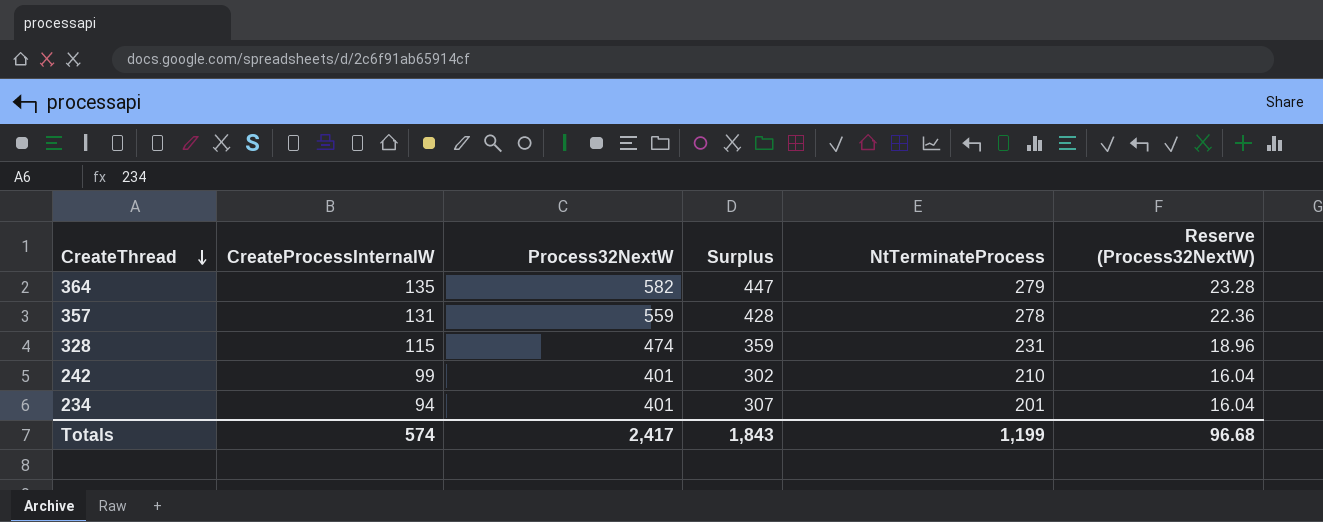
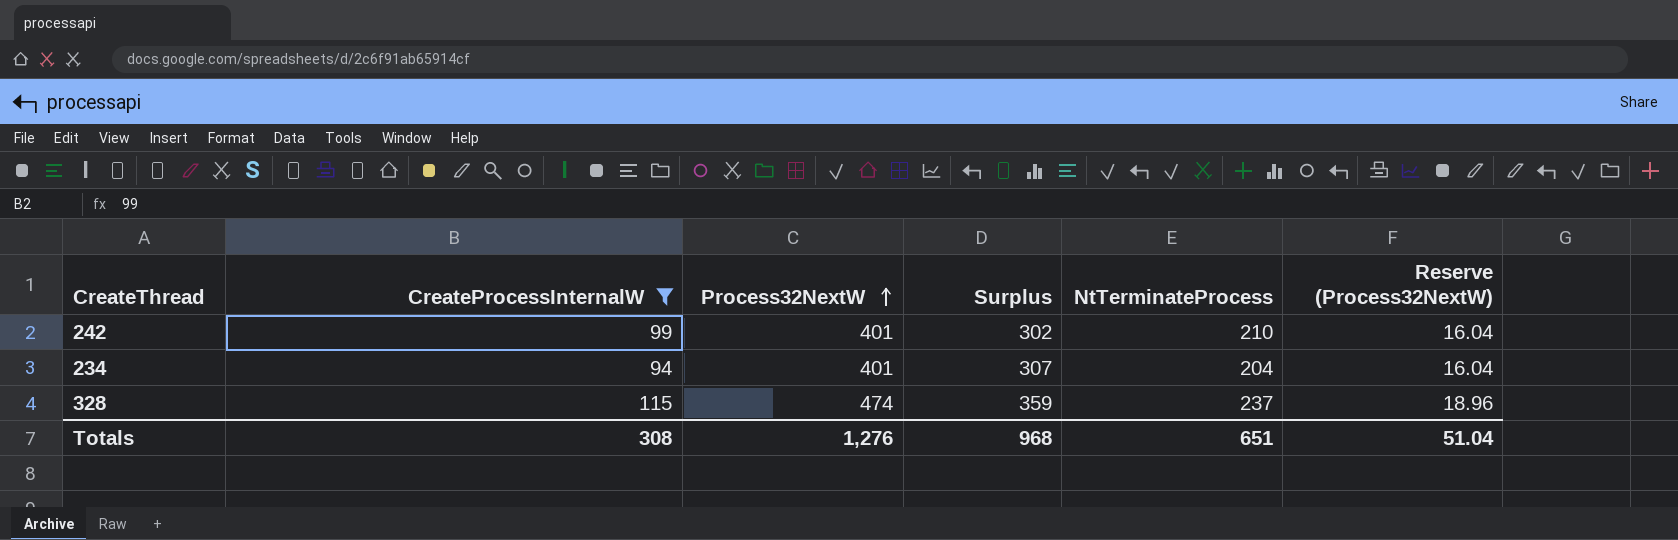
filter: none -> CreateProcessInternalW <= 115
row order: CreateThread descending -> Process32NextW ascending
234 | NtTerminateProcess: 201 -> 204
328 | NtTerminateProcess: 231 -> 237
Totals | CreateProcessInternalW: 574 -> 308
Totals | Process32NextW: 2,417 -> 1,276
Totals | Surplus: 1,843 -> 968
Totals | NtTerminateProcess: 1,199 -> 651
Totals | Reserve (Process32NextW): 96.68 -> 51.04

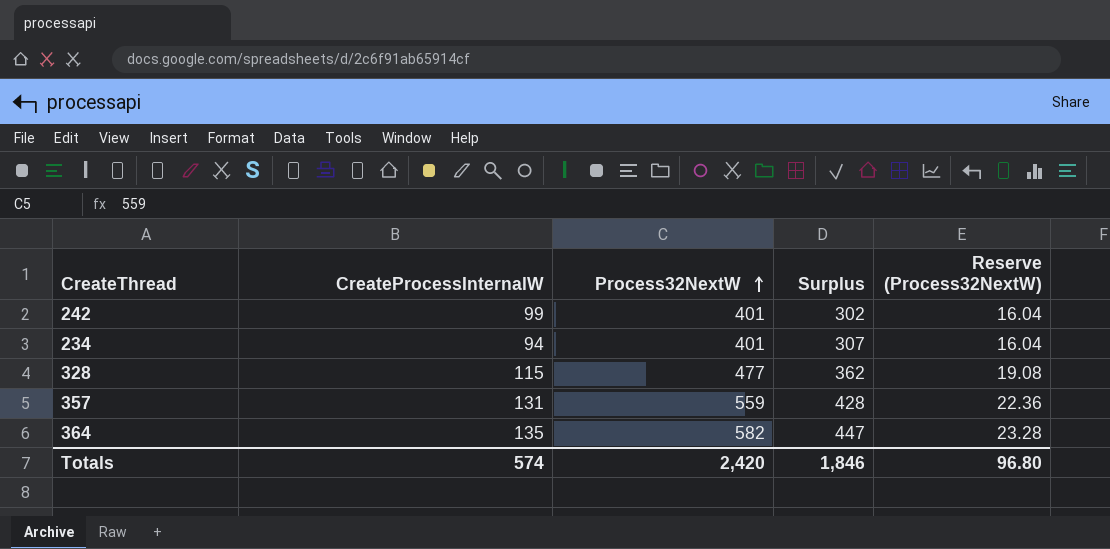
filter: CreateProcessInternalW <= 115 -> none
column NtTerminateProcess | position: 5 -> none
328 | Process32NextW: 474 -> 477
328 | Surplus: 359 -> 362
328 | Reserve (Process32NextW): 18.96 -> 19.08
Totals | CreateProcessInternalW: 308 -> 574
Totals | Process32NextW: 1,276 -> 2,420
Totals | Surplus: 968 -> 1,846
Totals | Reserve (Process32NextW): 51.04 -> 96.80

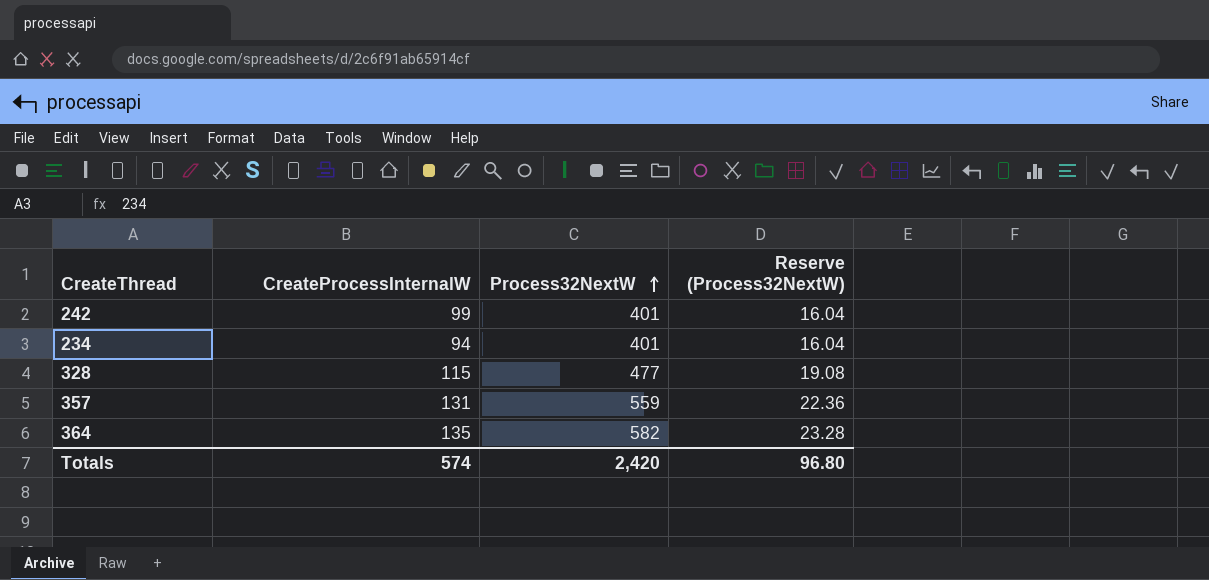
column Surplus | formula: [Process32NextW] - [CreateProcessInternalW] -> none

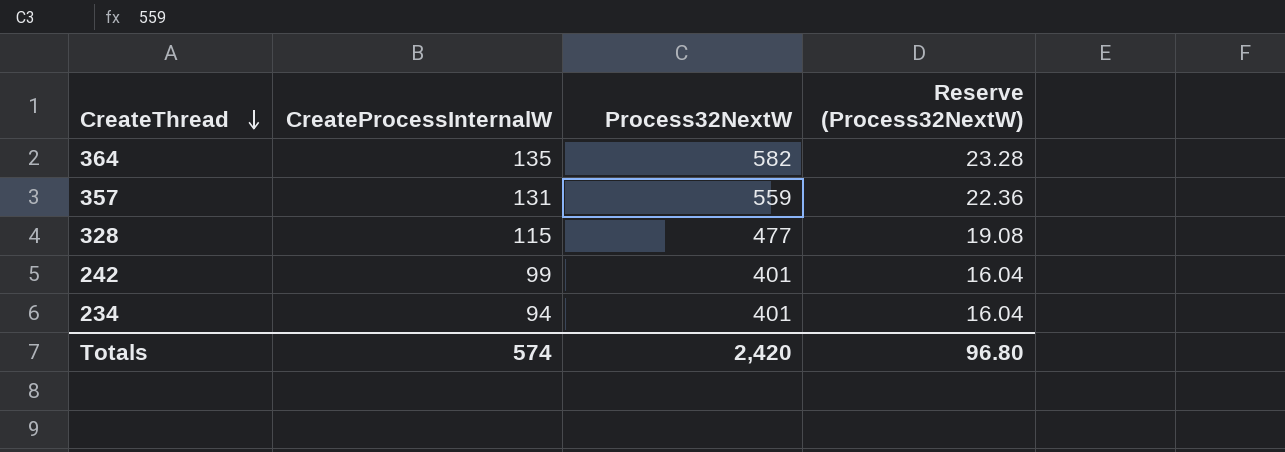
row order: Process32NextW ascending -> CreateThread descending

